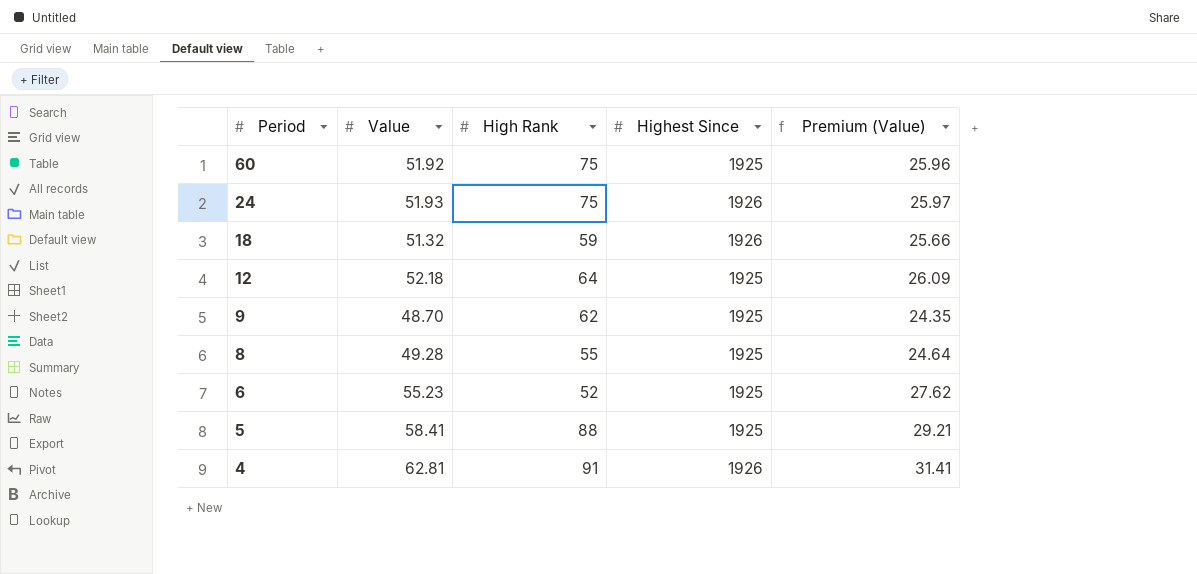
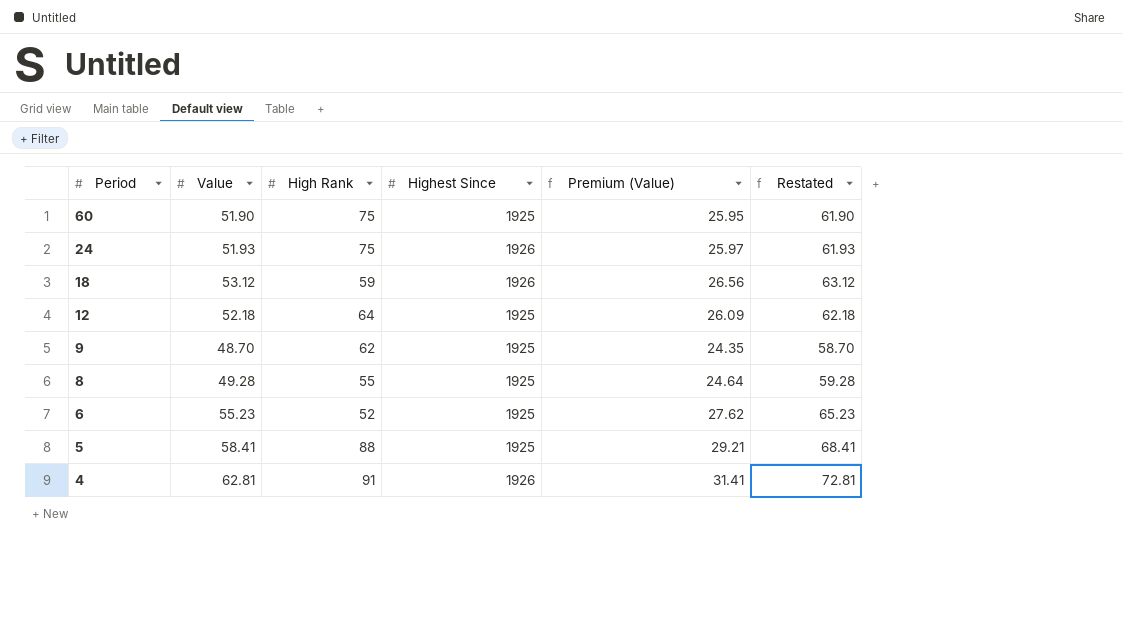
column Restated | formula: none -> [Value] + 10
60 | Value: 51.92 -> 51.90
60 | Premium (Value): 25.96 -> 25.95
18 | Value: 51.32 -> 53.12
18 | Premium (Value): 25.66 -> 26.56

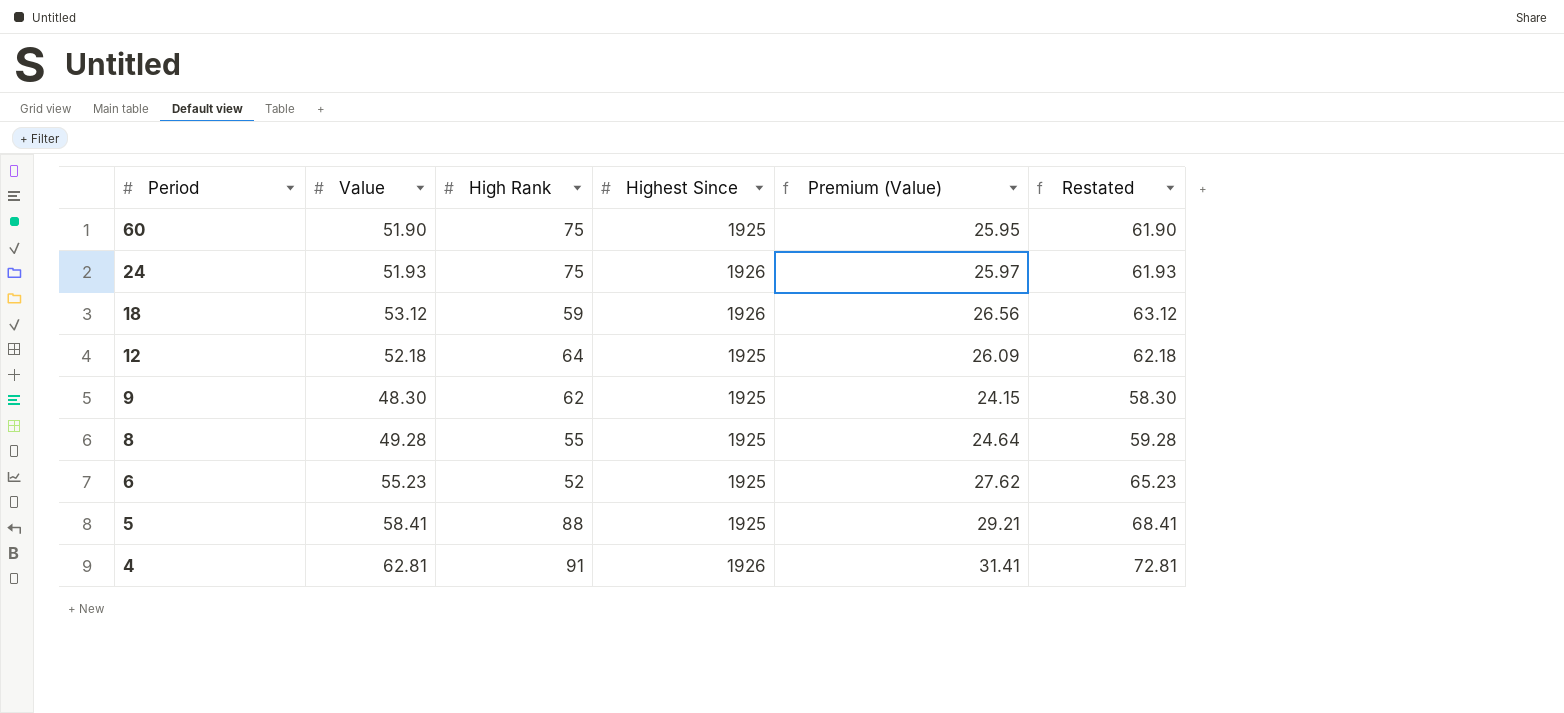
9 | Value: 48.70 -> 48.30
9 | Premium (Value): 24.35 -> 24.15
9 | Restated: 58.70 -> 58.30

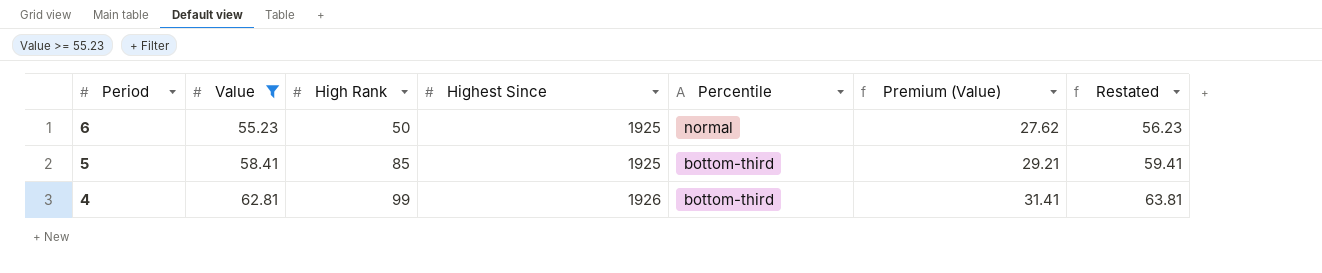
filter: none -> Value >= 55.23
column Percentile | position: none -> 5
column Restated | formula: [Value] + 10 -> [Value] + 1
6 | High Rank: 52 -> 50
5 | High Rank: 88 -> 85
4 | High Rank: 91 -> 99

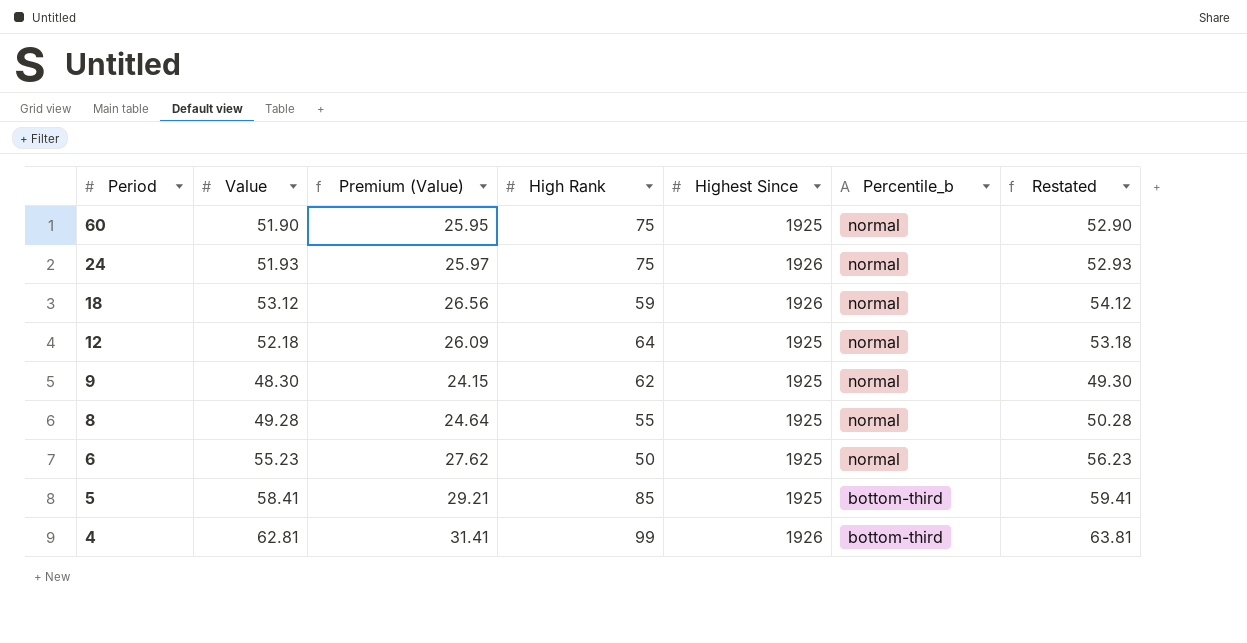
filter: Value >= 55.23 -> none
column Premium (Value) | position: 6 -> 3
column name: Percentile -> Percentile_b

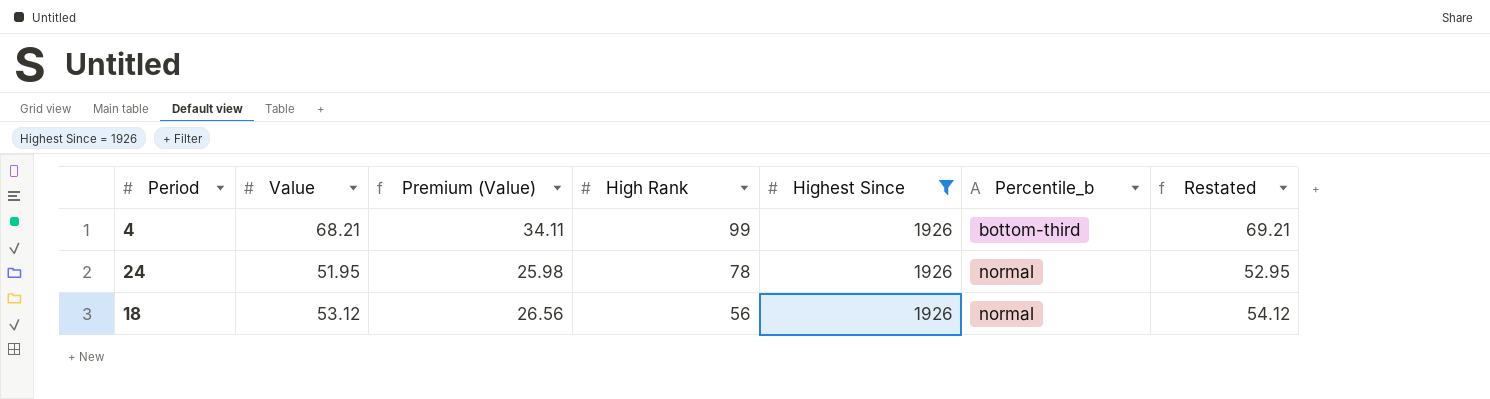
filter: none -> Highest Since = 1926
row order: Period descending -> High Rank descending
4 | Value: 62.81 -> 68.21
4 | Premium (Value): 31.41 -> 34.11
4 | Restated: 63.81 -> 69.21
24 | Value: 51.93 -> 51.95
24 | Premium (Value): 25.97 -> 25.98
24 | High Rank: 75 -> 78
24 | Restated: 52.93 -> 52.95
18 | High Rank: 59 -> 56

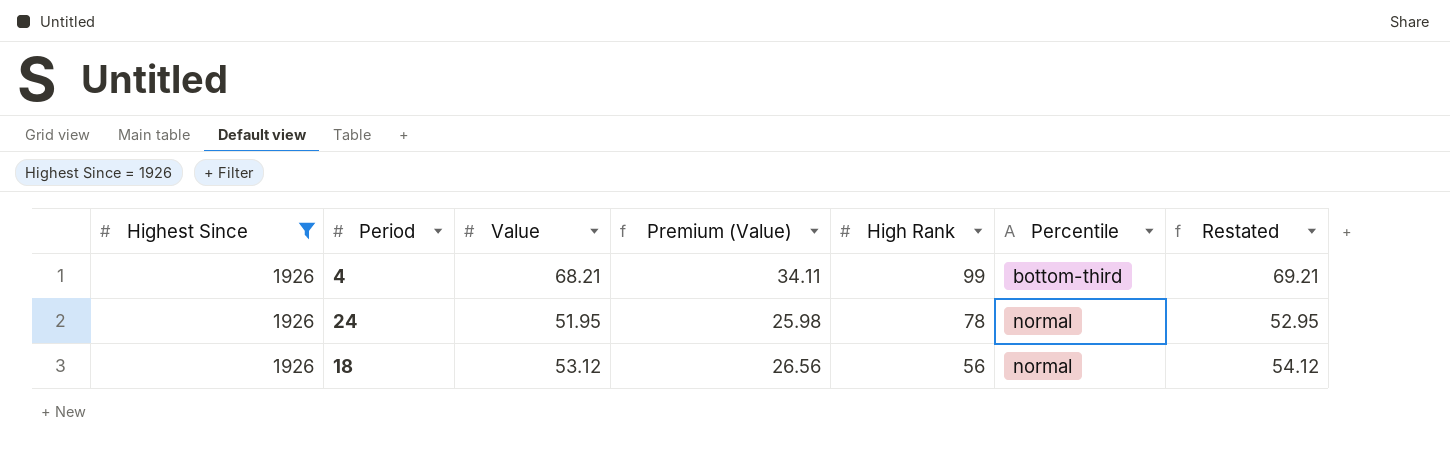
column Highest Since | position: 5 -> 1
column name: Percentile_b -> Percentile

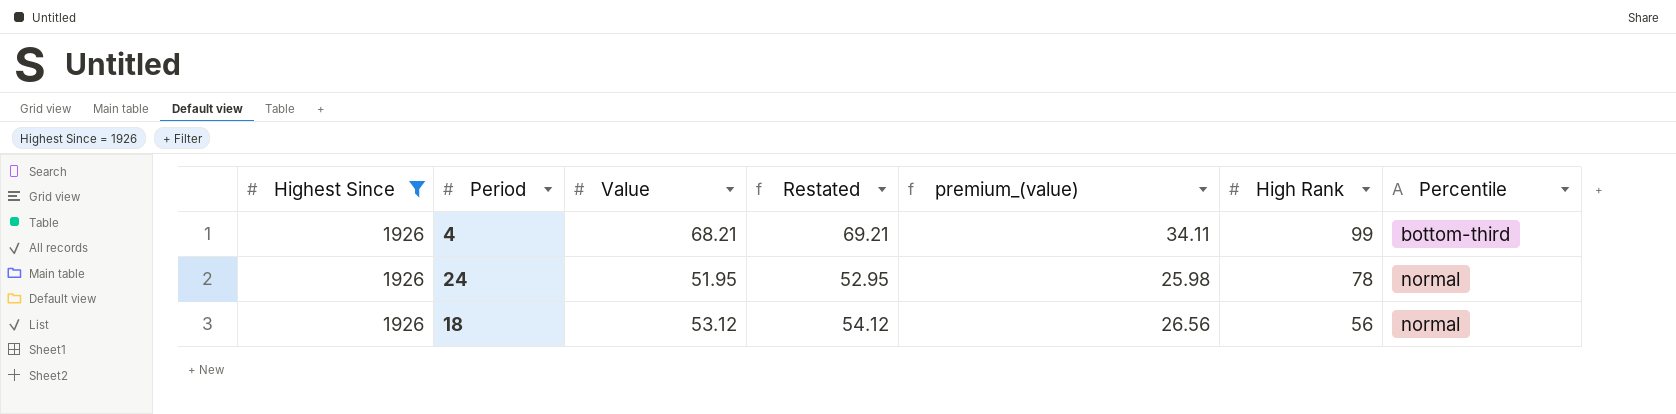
column Restated | position: 7 -> 4
column name: Premium (Value) -> premium_(value)

